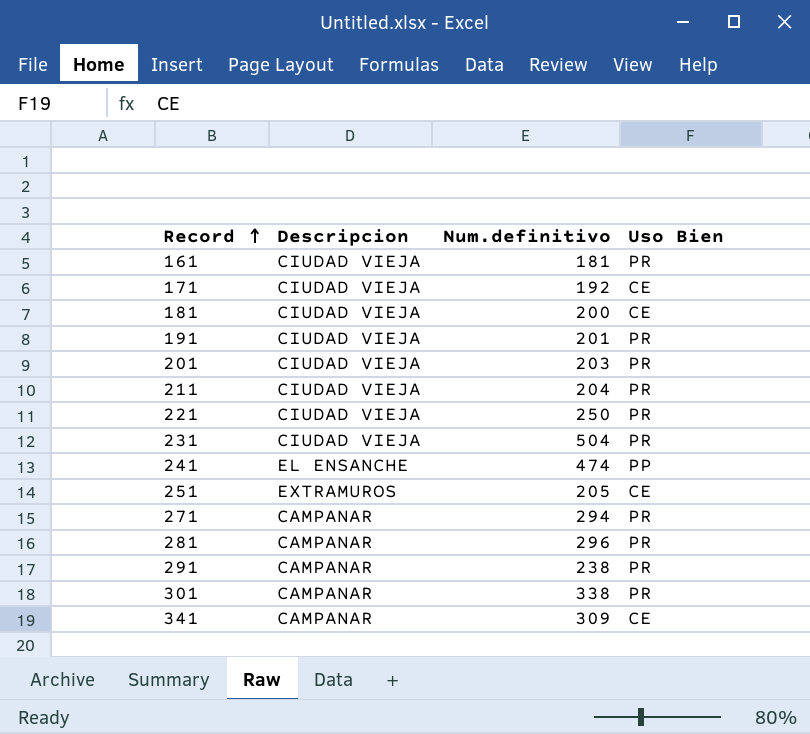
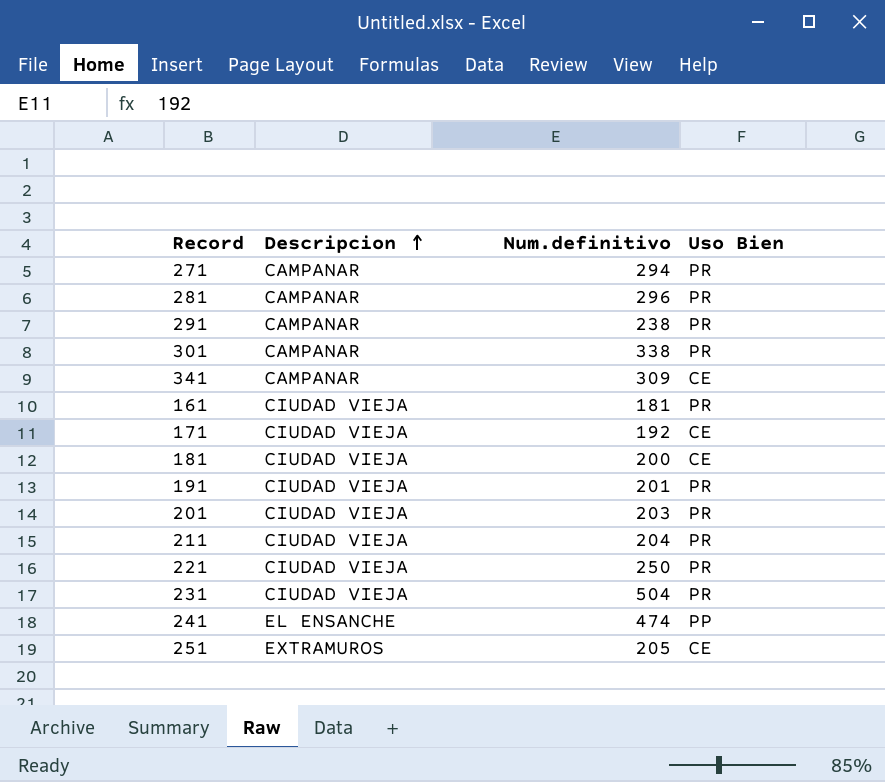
row order: Record ascending -> Descripcion ascending

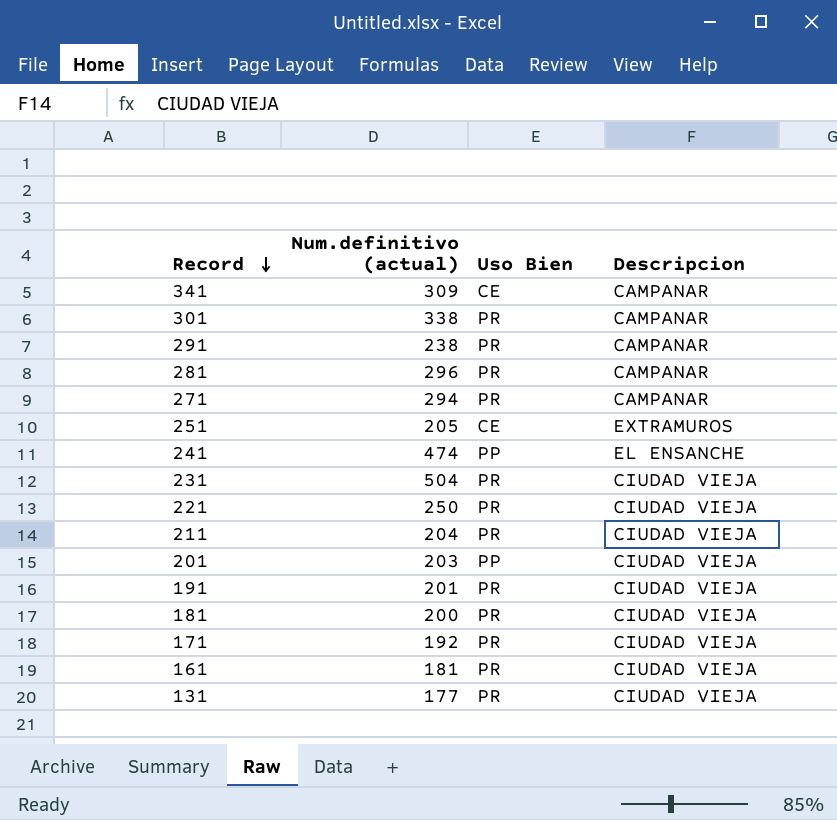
row order: Descripcion ascending -> Record descending
column name: Num.definitivo -> Num.definitivo (actual)
column Descripcion | position: 2 -> 4
201 | Uso Bien: PR -> PP
181 | Uso Bien: CE -> PR
171 | Uso Bien: CE -> PR
row 131: none -> 177 | PR | CIUDAD VIEJA

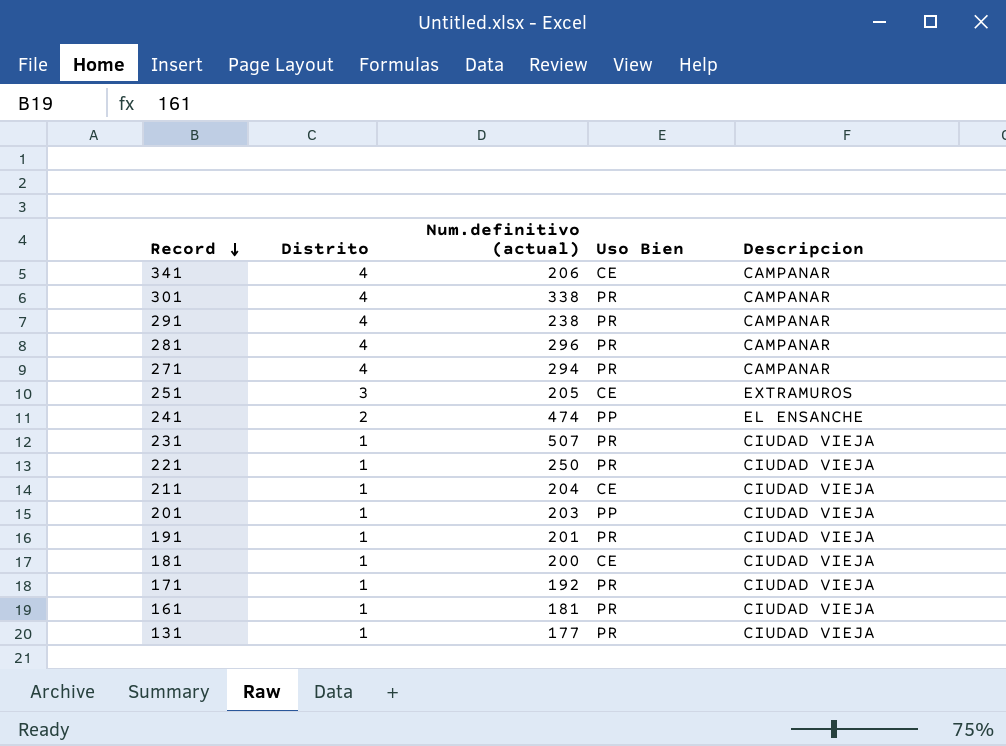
column Distrito | position: none -> 2
341 | Num.definitivo (actual): 309 -> 206
231 | Num.definitivo (actual): 504 -> 507
211 | Uso Bien: PR -> CE
181 | Uso Bien: PR -> CE

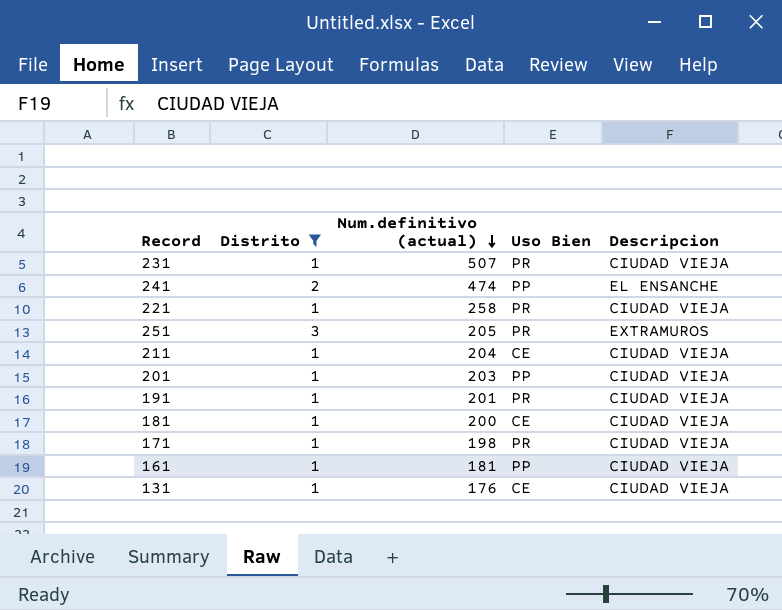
filter: none -> Distrito != 4
row order: Record descending -> Num.definitivo (actual) descending
221 | Num.definitivo (actual): 250 -> 258
251 | Uso Bien: CE -> PR
171 | Num.definitivo (actual): 192 -> 198
161 | Uso Bien: PR -> PP
131 | Num.definitivo (actual): 177 -> 176
131 | Uso Bien: PR -> CE

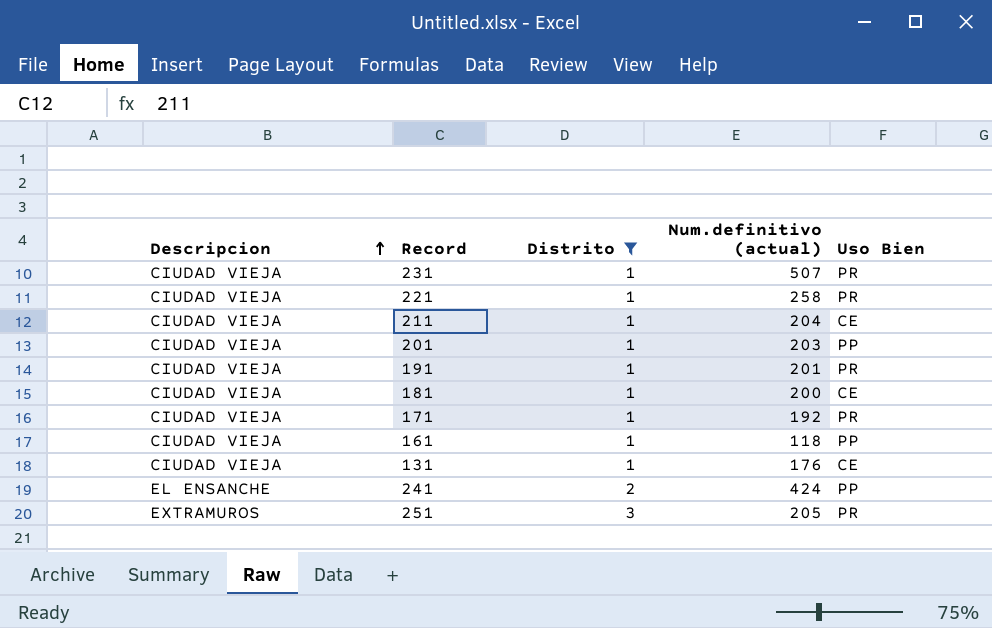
row order: Num.definitivo (actual) descending -> Descripcion ascending
column Descripcion | position: 5 -> 1
171 | Num.definitivo (actual): 198 -> 192
161 | Num.definitivo (actual): 181 -> 118
241 | Num.definitivo (actual): 474 -> 424

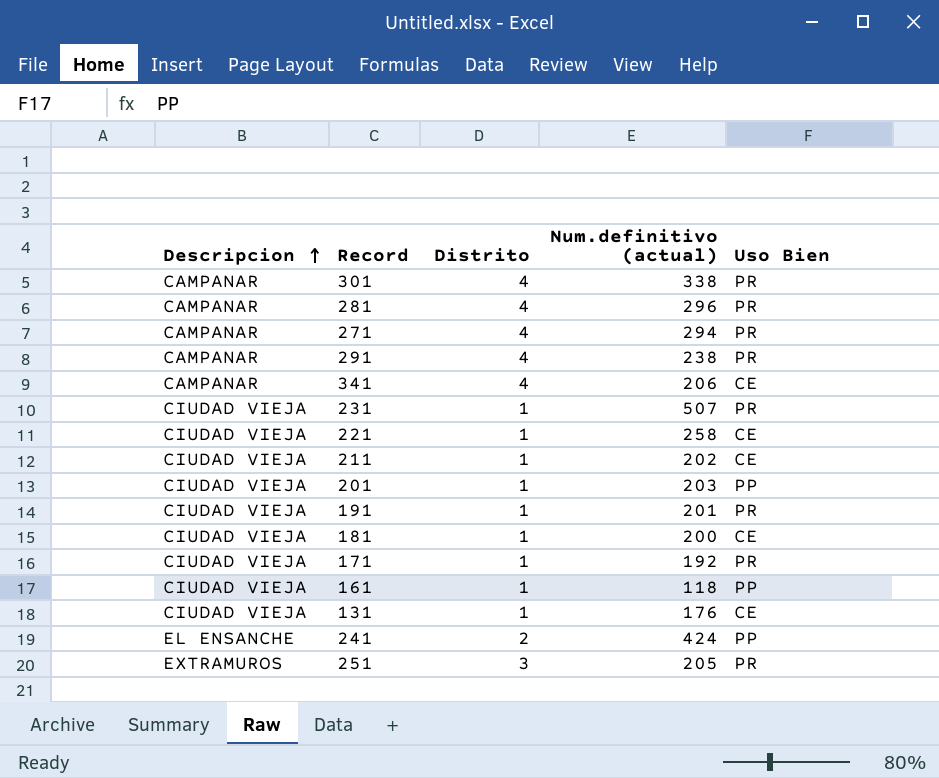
filter: Distrito != 4 -> none
221 | Uso Bien: PR -> CE
211 | Num.definitivo (actual): 204 -> 202

